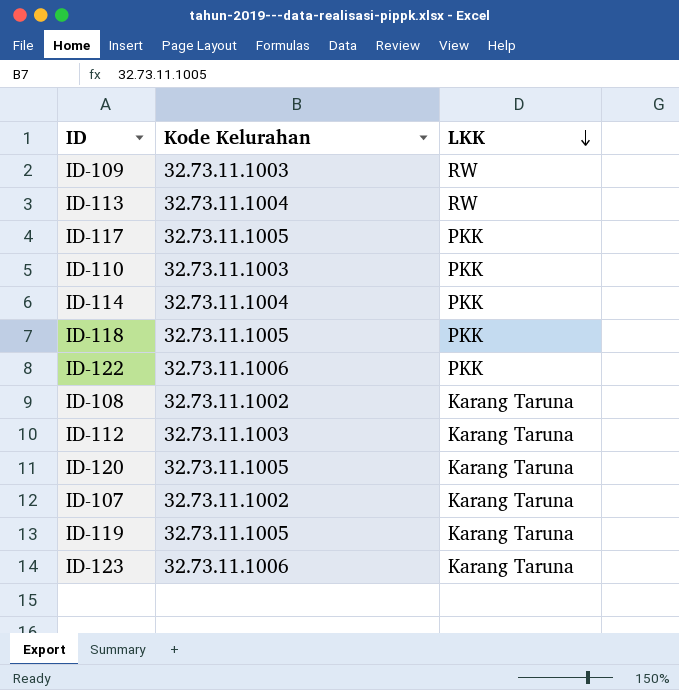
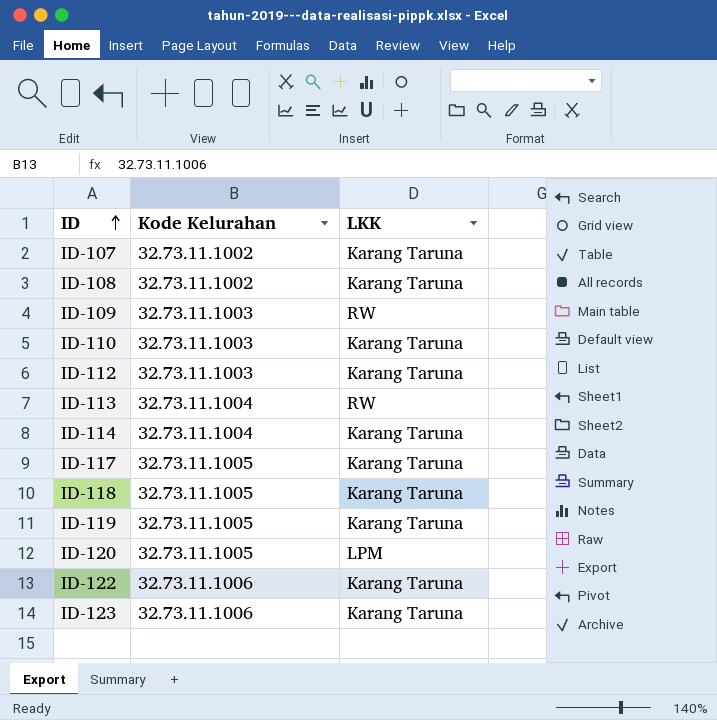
row order: LKK descending -> ID ascending
ID-110 | LKK: PKK -> Karang Taruna
ID-114 | LKK: PKK -> Karang Taruna
ID-117 | LKK: PKK -> Karang Taruna
ID-118 | LKK: PKK -> Karang Taruna
ID-120 | LKK: Karang Taruna -> LPM
ID-122 | LKK: PKK -> Karang Taruna

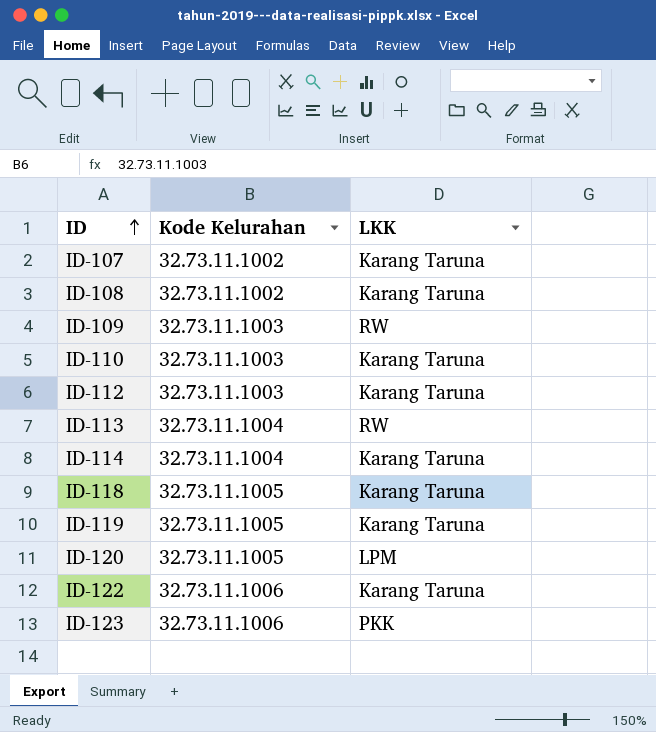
row ID-117: 32.73.11.1005 | Karang Taruna -> none
ID-123 | LKK: Karang Taruna -> PKK

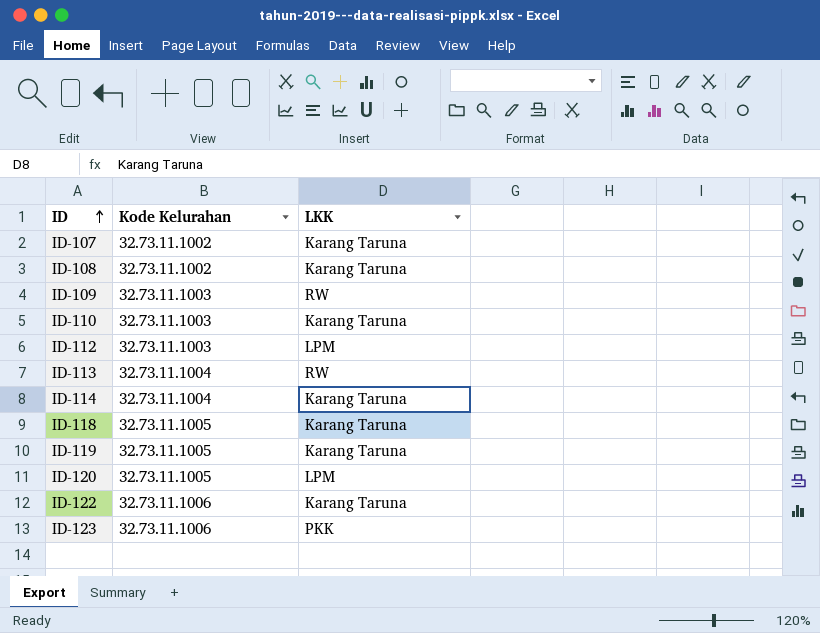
ID-112 | LKK: Karang Taruna -> LPM

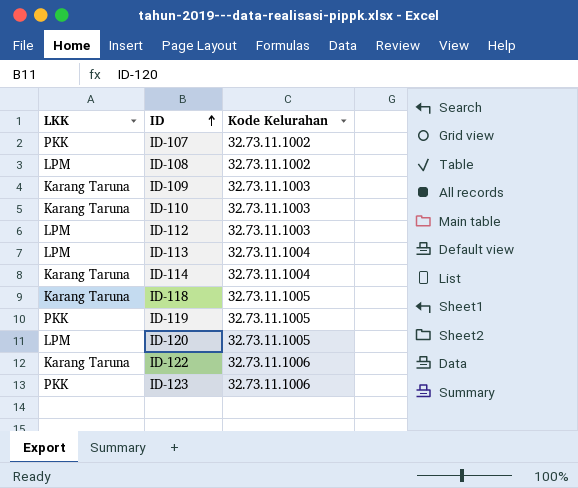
column LKK | position: 3 -> 1
ID-107 | LKK: Karang Taruna -> PKK
ID-108 | LKK: Karang Taruna -> LPM
ID-109 | LKK: RW -> Karang Taruna
ID-113 | LKK: RW -> LPM
ID-119 | LKK: Karang Taruna -> PKK

